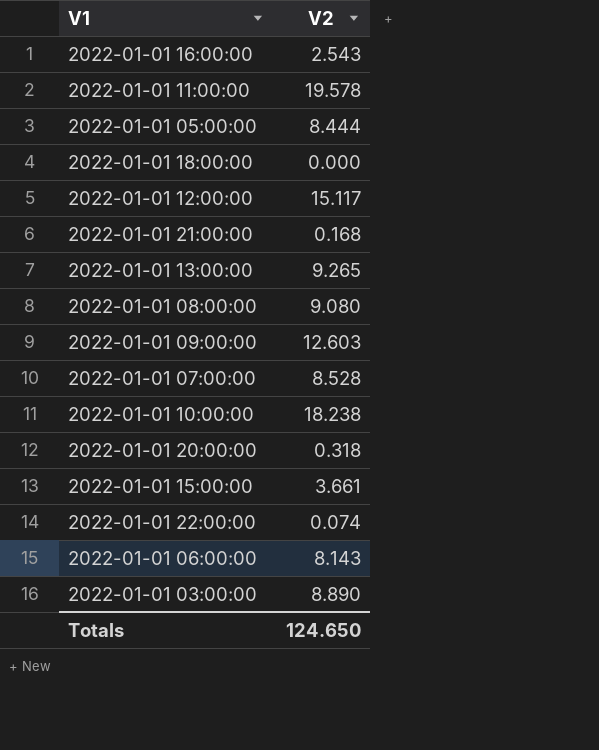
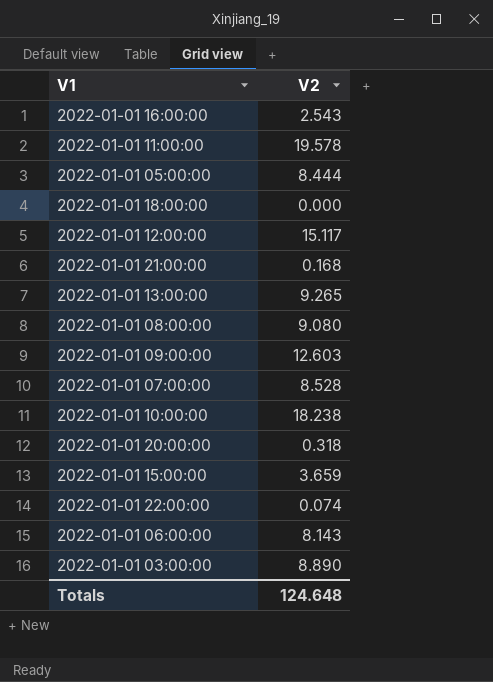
2022-01-01 15:00:00 | V2: 3.661 -> 3.659
Totals | V2: 124.650 -> 124.648

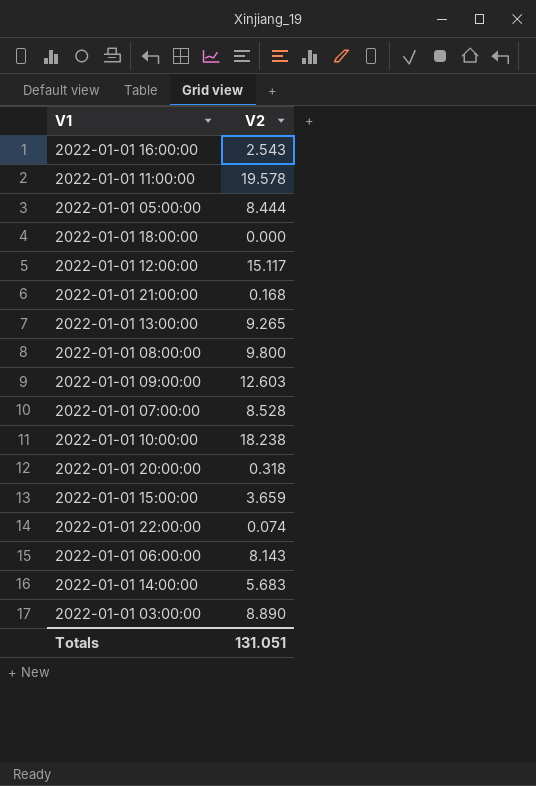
2022-01-01 08:00:00 | V2: 9.080 -> 9.800
row 2022-01-01 14:00:00: none -> 5.683
Totals | V2: 124.648 -> 131.051

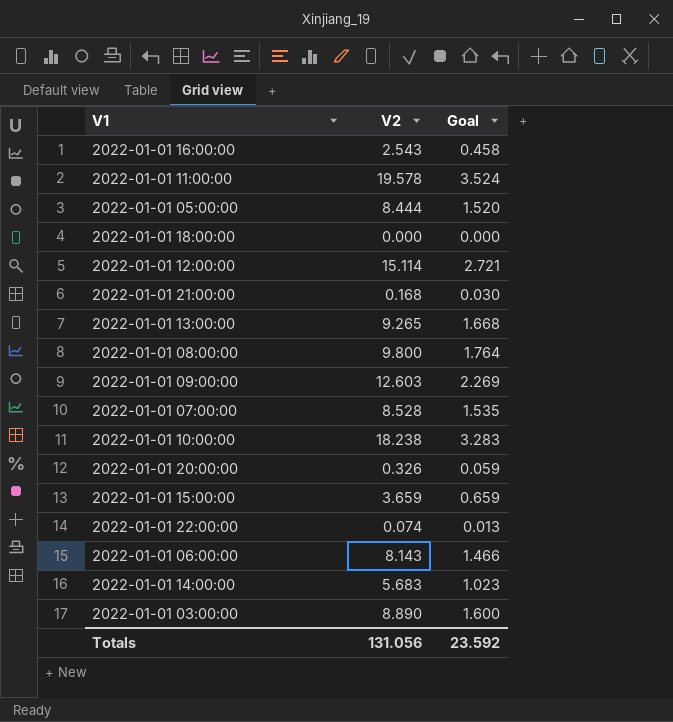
column Goal | formula: none -> [V2] * 0.18
2022-01-01 12:00:00 | V2: 15.117 -> 15.114
2022-01-01 20:00:00 | V2: 0.318 -> 0.326
Totals | V2: 131.051 -> 131.056

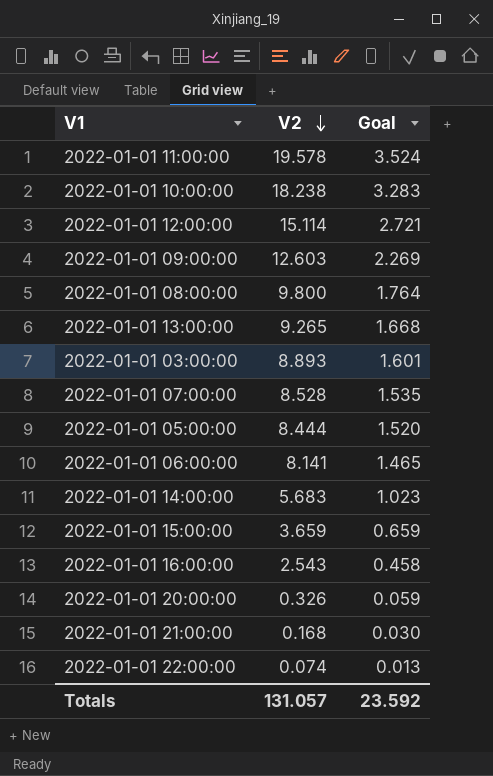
row order: none -> V2 descending
row 2022-01-01 18:00:00: 0.000 | 0.000 -> none
2022-01-01 03:00:00 | V2: 8.890 -> 8.893
2022-01-01 03:00:00 | Goal: 1.600 -> 1.601
2022-01-01 06:00:00 | V2: 8.143 -> 8.141
2022-01-01 06:00:00 | Goal: 1.466 -> 1.465
Totals | V2: 131.056 -> 131.057

